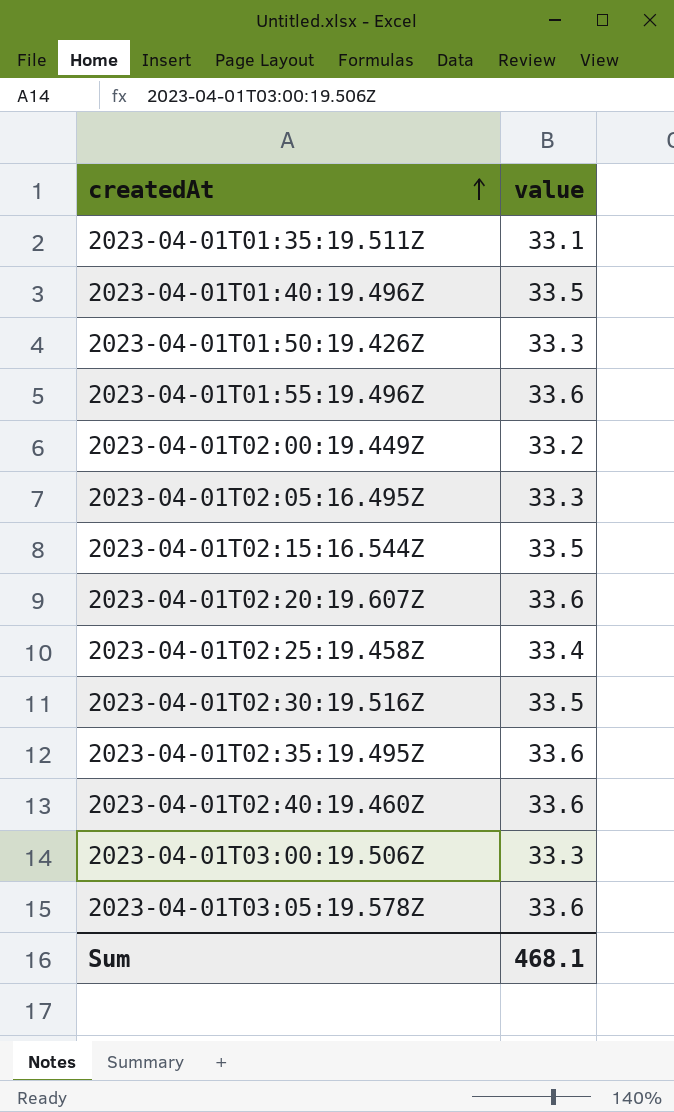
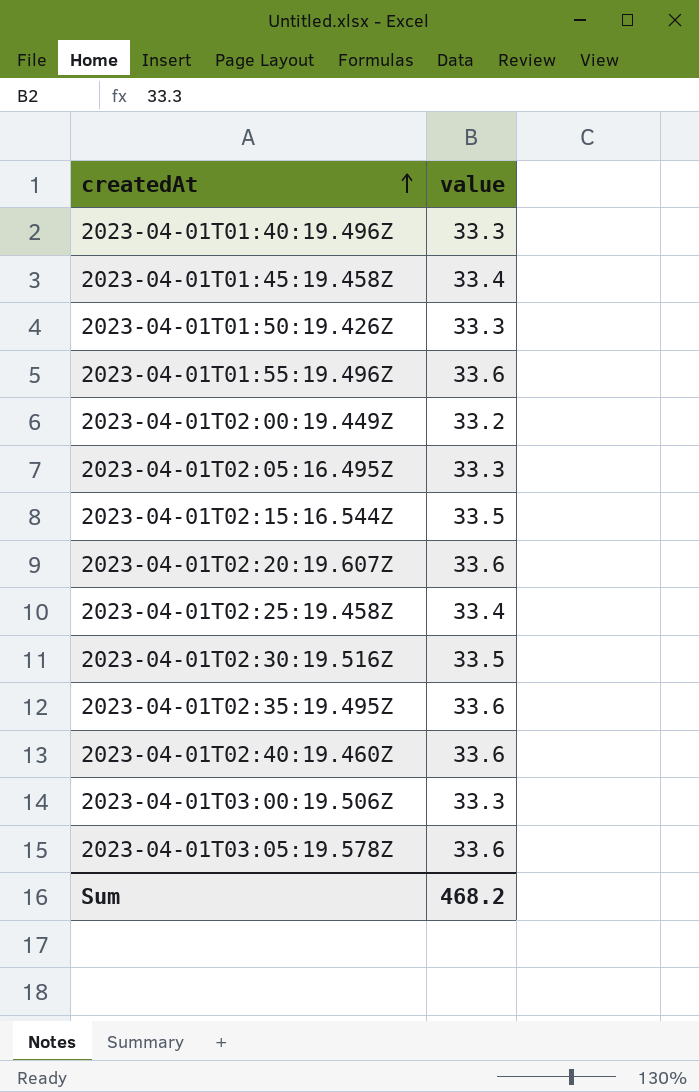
row 2023-04-01T01:35:19.511Z: 33.1 -> none
2023-04-01T01:40:19.496Z | value: 33.5 -> 33.3
row 2023-04-01T01:45:19.458Z: none -> 33.4
Sum | value: 468.1 -> 468.2

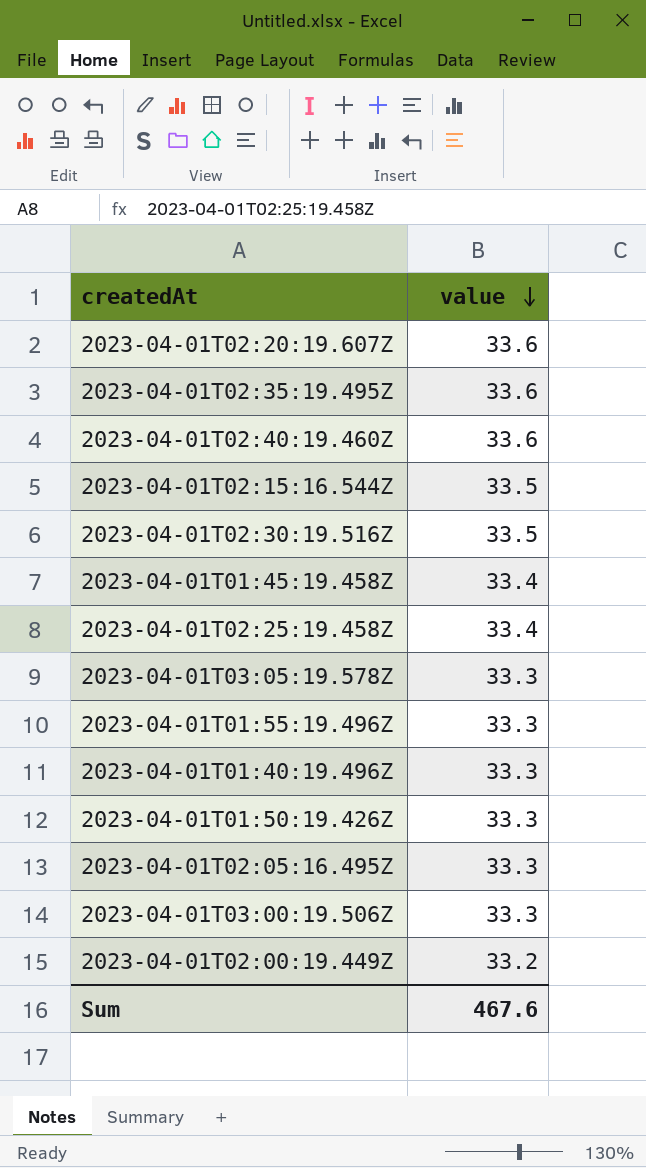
row order: createdAt ascending -> value descending
2023-04-01T03:05:19.578Z | value: 33.6 -> 33.3
2023-04-01T01:55:19.496Z | value: 33.6 -> 33.3
Sum | value: 468.2 -> 467.6

